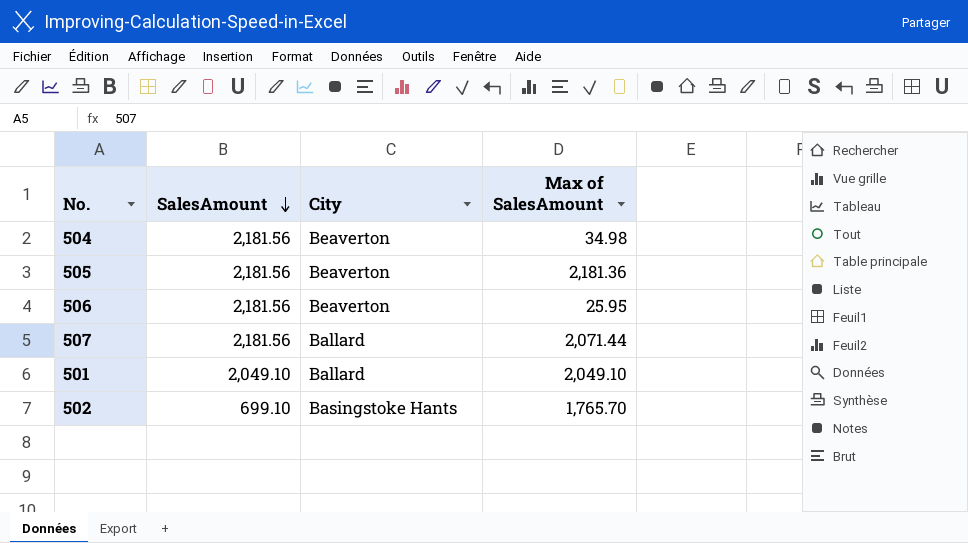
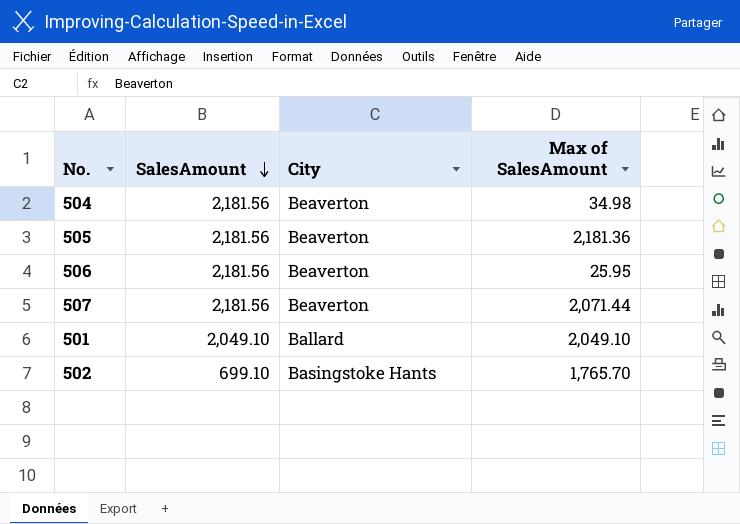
507 | City: Ballard -> Beaverton

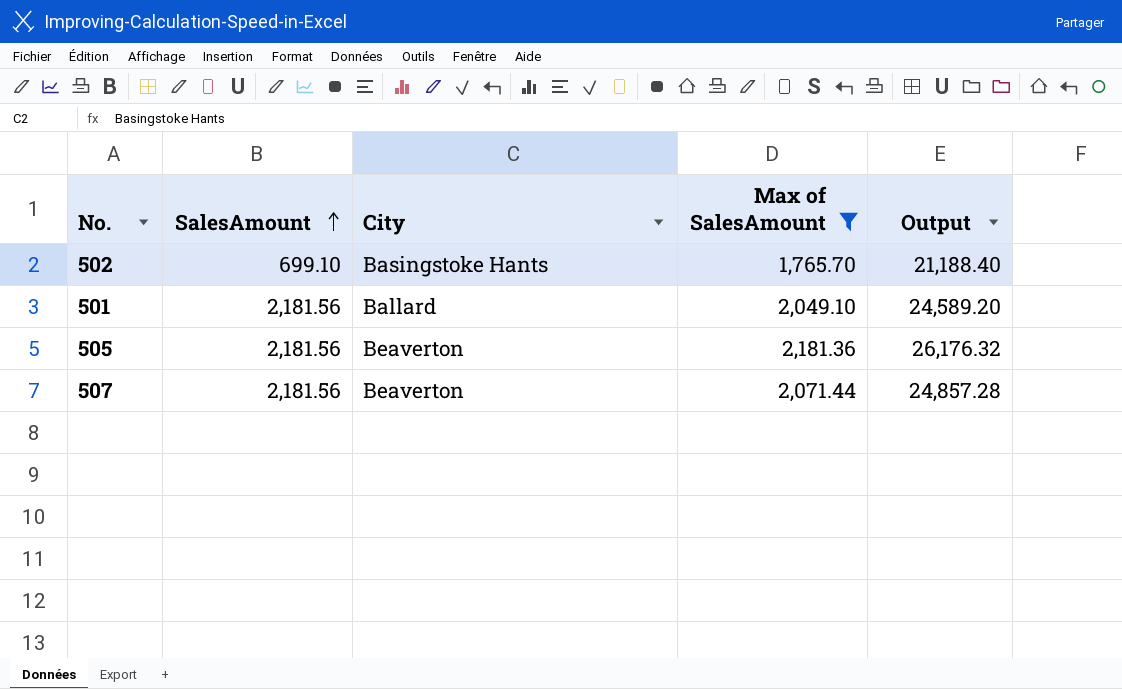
filter: none -> Max of SalesAmount >= 1,765.70
row order: SalesAmount descending -> SalesAmount ascending
column Output | formula: none -> [Max of SalesAmount] * 12
501 | SalesAmount: 2,049.10 -> 2,181.56

